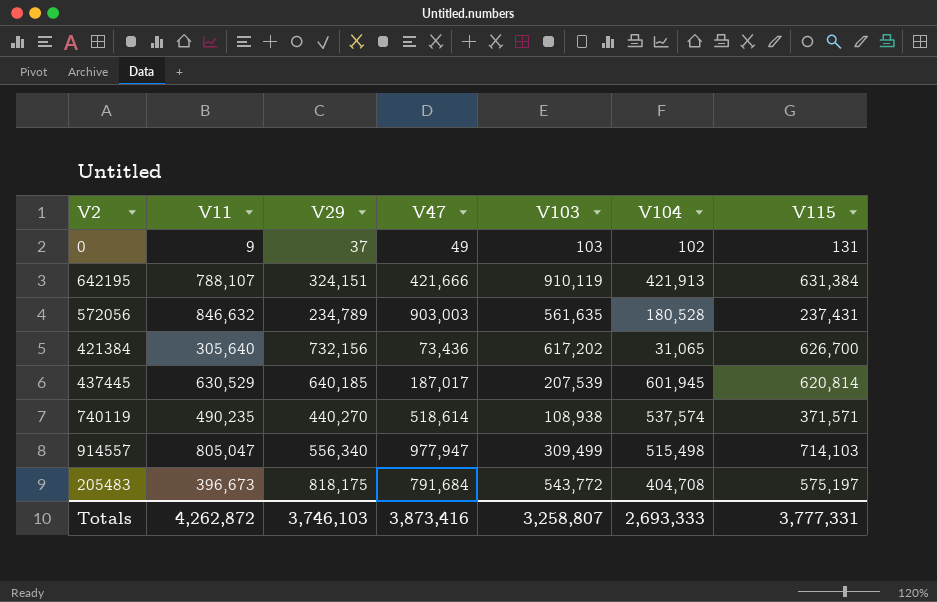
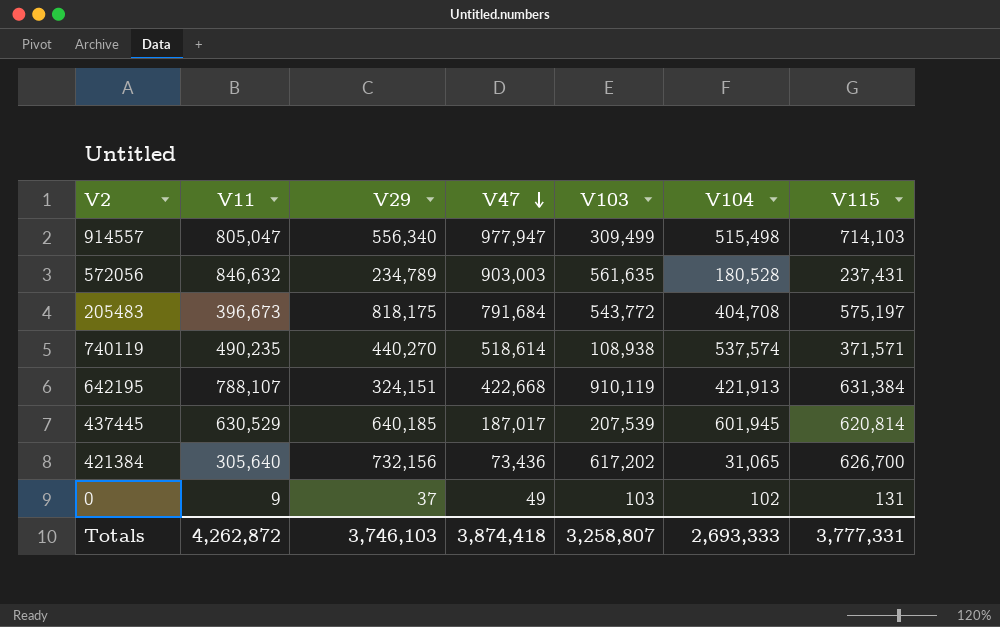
row order: none -> V47 descending
642195 | V47: 421,666 -> 422,668
Totals | V47: 3,873,416 -> 3,874,418

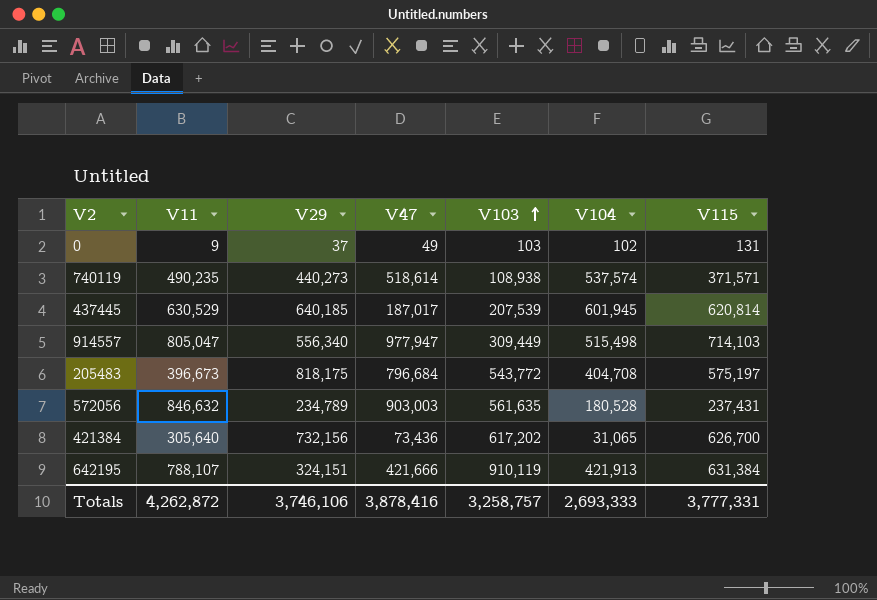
row order: V47 descending -> V103 ascending
740119 | V29: 440,270 -> 440,273
914557 | V103: 309,499 -> 309,449
205483 | V47: 791,684 -> 796,684
642195 | V47: 422,668 -> 421,666
Totals | V29: 3,746,103 -> 3,746,106
Totals | V47: 3,874,418 -> 3,878,416
Totals | V103: 3,258,807 -> 3,258,757

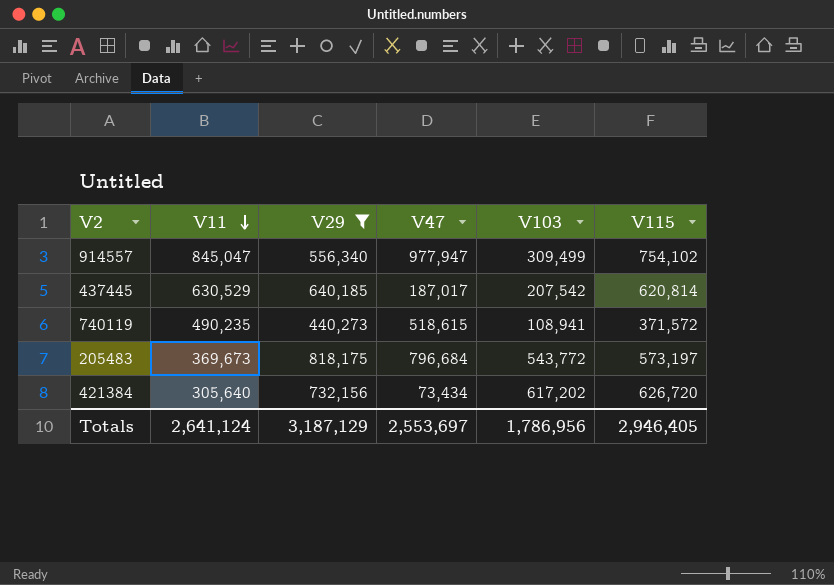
filter: none -> V29 >= 440,273
row order: V103 ascending -> V11 descending
column V104 | position: 6 -> none
914557 | V11: 805,047 -> 845,047
914557 | V103: 309,449 -> 309,499
914557 | V115: 714,103 -> 754,102
437445 | V103: 207,539 -> 207,542
740119 | V47: 518,614 -> 518,615
740119 | V103: 108,938 -> 108,941
740119 | V115: 371,571 -> 371,572
205483 | V11: 396,673 -> 369,673
205483 | V115: 575,197 -> 573,197
421384 | V47: 73,436 -> 73,434
421384 | V115: 626,700 -> 626,720
Totals | V11: 4,262,872 -> 2,641,124
Totals | V29: 3,746,106 -> 3,187,129
Totals | V47: 3,878,416 -> 2,553,697
Totals | V103: 3,258,757 -> 1,786,956
Totals | V115: 3,777,331 -> 2,946,405

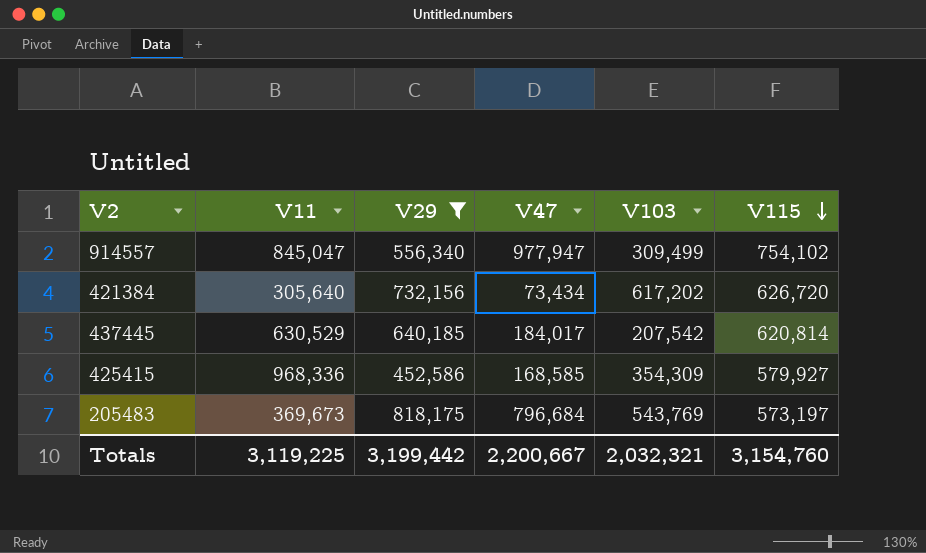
row order: V11 descending -> V115 descending
row 740119: 490,235 | 440,273 | 518,615 | 108,941 | 371,572 -> none
437445 | V47: 187,017 -> 184,017
row 425415: none -> 968,336 | 452,586 | 168,585 | 354,309 | 579,927
205483 | V103: 543,772 -> 543,769
Totals | V11: 2,641,124 -> 3,119,225
Totals | V29: 3,187,129 -> 3,199,442
Totals | V47: 2,553,697 -> 2,200,667
Totals | V103: 1,786,956 -> 2,032,321
Totals | V115: 2,946,405 -> 3,154,760

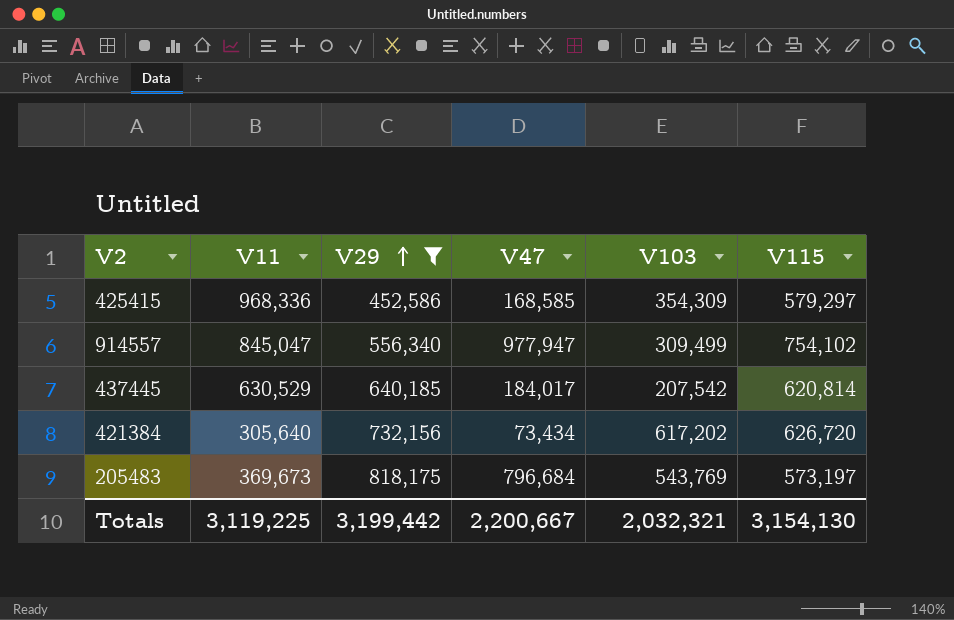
row order: V115 descending -> V29 ascending
425415 | V115: 579,927 -> 579,297
Totals | V115: 3,154,760 -> 3,154,130

